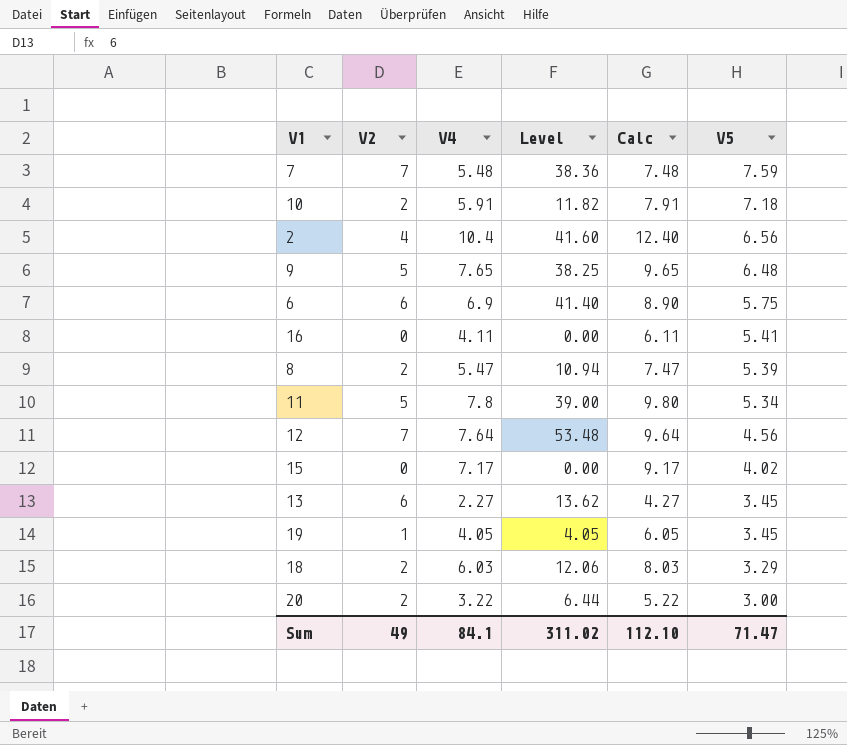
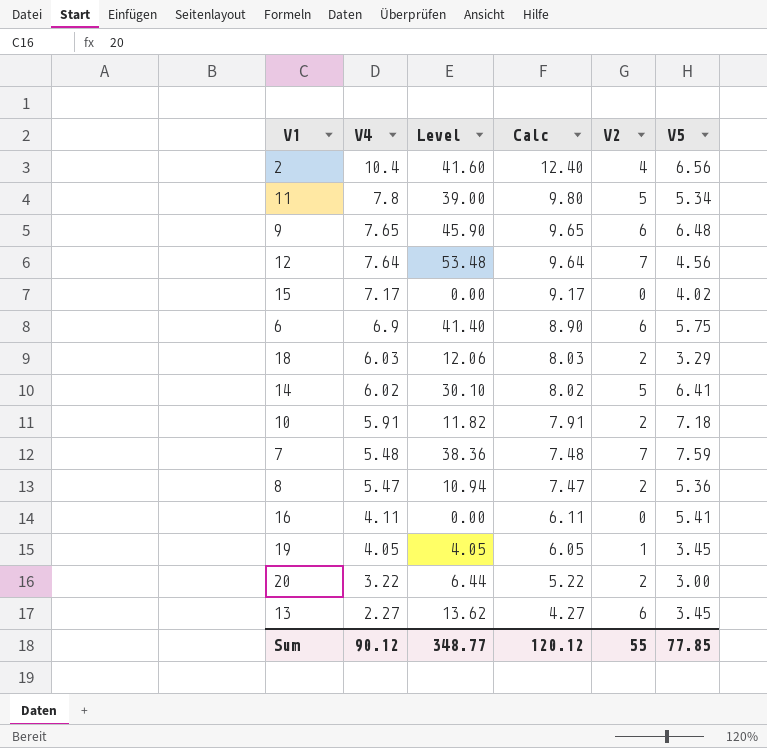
row order: V5 descending -> V4 descending
column V2 | position: 2 -> 5
9 | Level: 38.25 -> 45.90
9 | V2: 5 -> 6
row 14: none -> 6.02 | 30.10 | 8.02 | 5 | 6.41
8 | V5: 5.39 -> 5.36
Sum | V4: 84.1 -> 90.12
Sum | Level: 311.02 -> 348.77
Sum | Calc: 112.10 -> 120.12
Sum | V2: 49 -> 55
Sum | V5: 71.47 -> 77.85

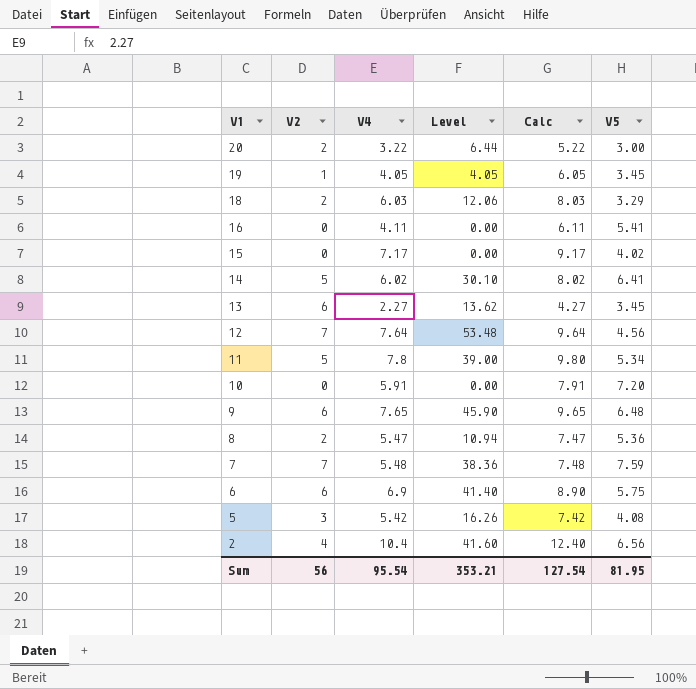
row order: V4 descending -> V1 descending
column V2 | position: 5 -> 2
10 | V2: 2 -> 0
10 | Level: 11.82 -> 0.00
10 | V5: 7.18 -> 7.20
row 5: none -> 3 | 5.42 | 16.26 | 7.42 | 4.08
Sum | V2: 55 -> 56
Sum | V4: 90.12 -> 95.54
Sum | Level: 348.77 -> 353.21
Sum | Calc: 120.12 -> 127.54
Sum | V5: 77.85 -> 81.95

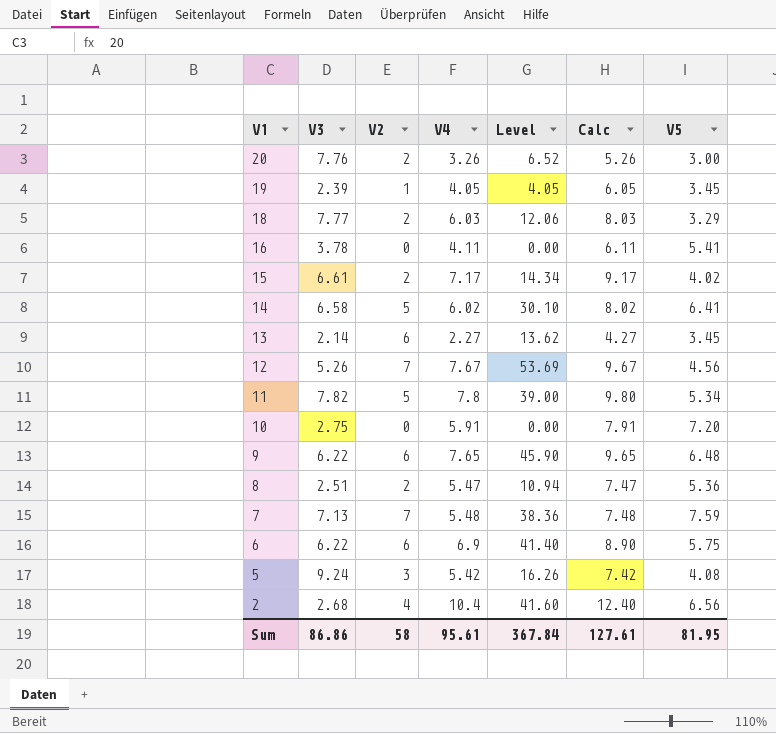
column V3 | position: none -> 2
20 | V4: 3.22 -> 3.26
20 | Level: 6.44 -> 6.52
20 | Calc: 5.22 -> 5.26
15 | V2: 0 -> 2
15 | Level: 0.00 -> 14.34
12 | V4: 7.64 -> 7.67
12 | Level: 53.48 -> 53.69
12 | Calc: 9.64 -> 9.67
Sum | V2: 56 -> 58
Sum | V4: 95.54 -> 95.61
Sum | Level: 353.21 -> 367.84
Sum | Calc: 127.54 -> 127.61

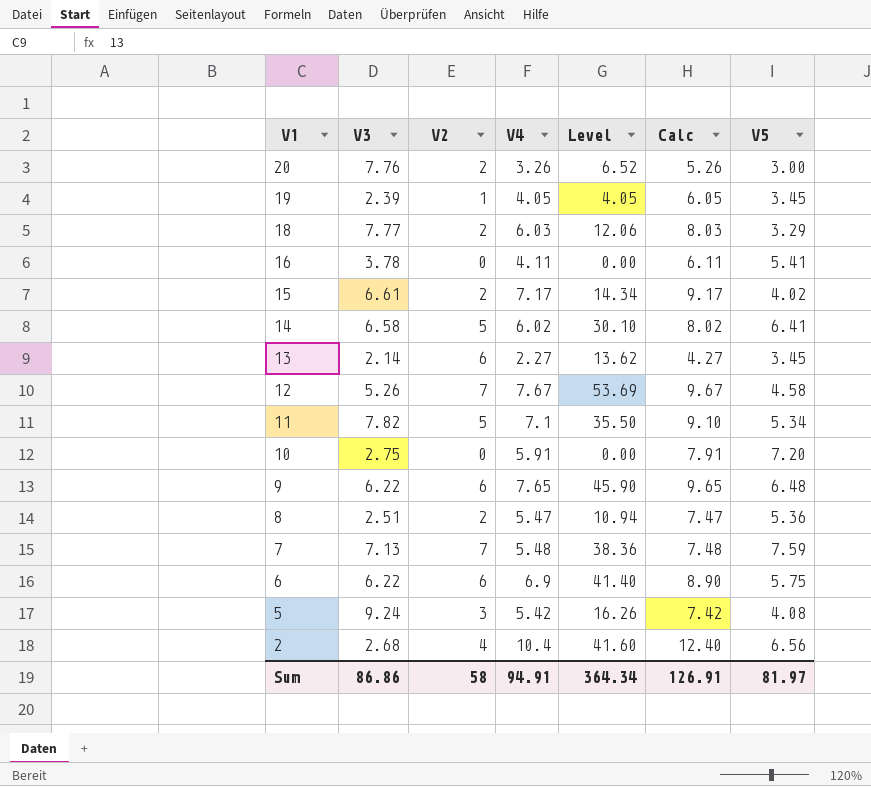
12 | V5: 4.56 -> 4.58
11 | V4: 7.8 -> 7.1
11 | Level: 39.00 -> 35.50
11 | Calc: 9.80 -> 9.10
Sum | V4: 95.61 -> 94.91
Sum | Level: 367.84 -> 364.34
Sum | Calc: 127.61 -> 126.91
Sum | V5: 81.95 -> 81.97

